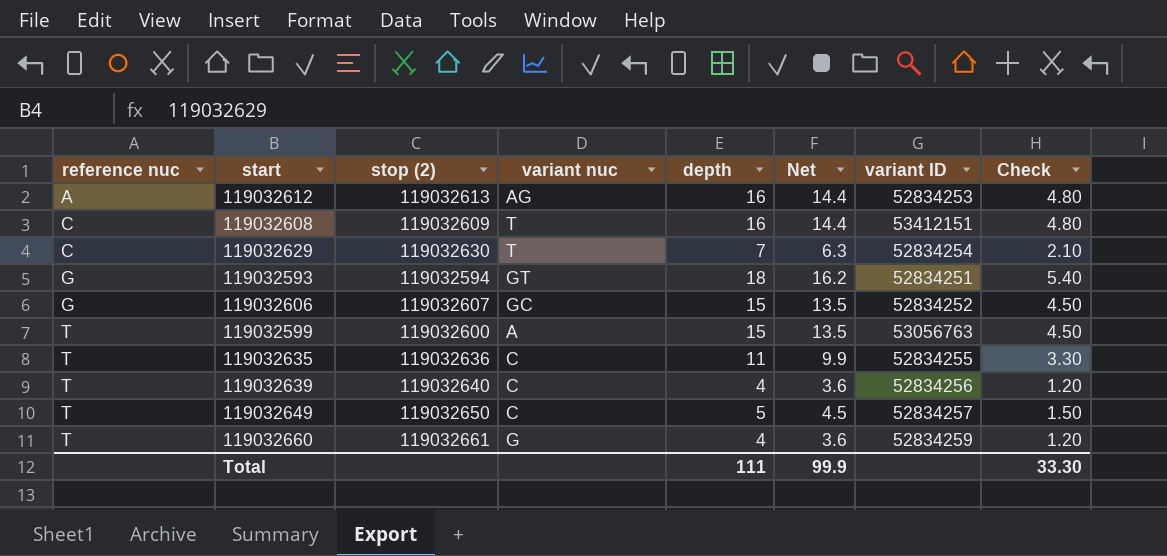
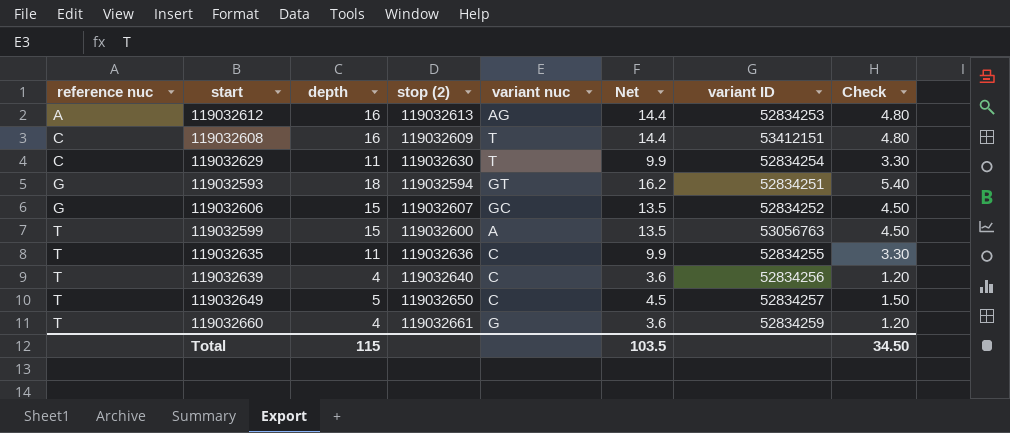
column depth | position: 5 -> 3
119032629 | depth: 7 -> 11
119032629 | Net: 6.3 -> 9.9
119032629 | Check: 2.10 -> 3.30
Total | depth: 111 -> 115
Total | Net: 99.9 -> 103.5
Total | Check: 33.30 -> 34.50

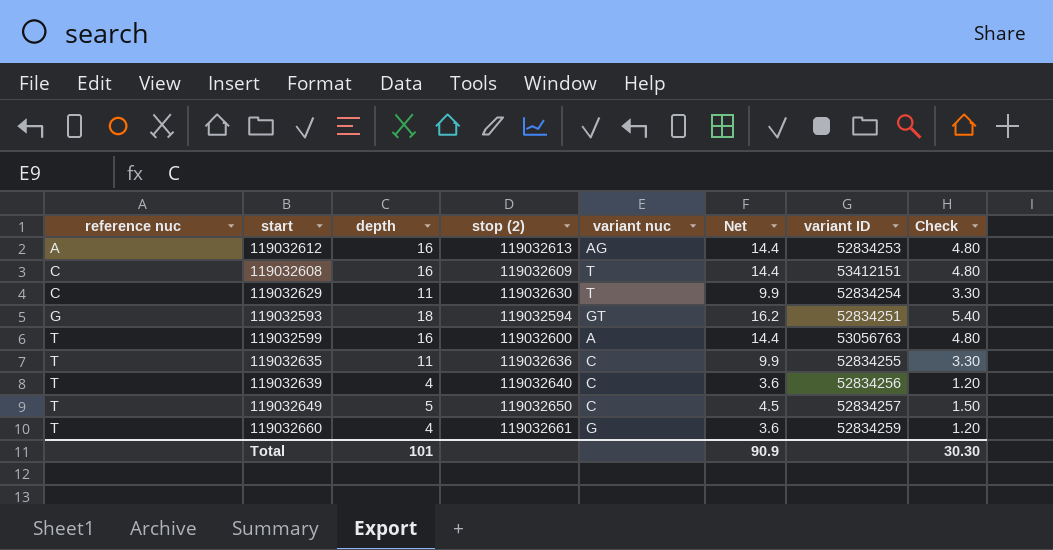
row 119032606: G | 15 | 119032607 | GC | 13.5 | 52834252 | 4.50 -> none
119032599 | depth: 15 -> 16
119032599 | Net: 13.5 -> 14.4
119032599 | Check: 4.50 -> 4.80
Total | depth: 115 -> 101
Total | Net: 103.5 -> 90.9
Total | Check: 34.50 -> 30.30

